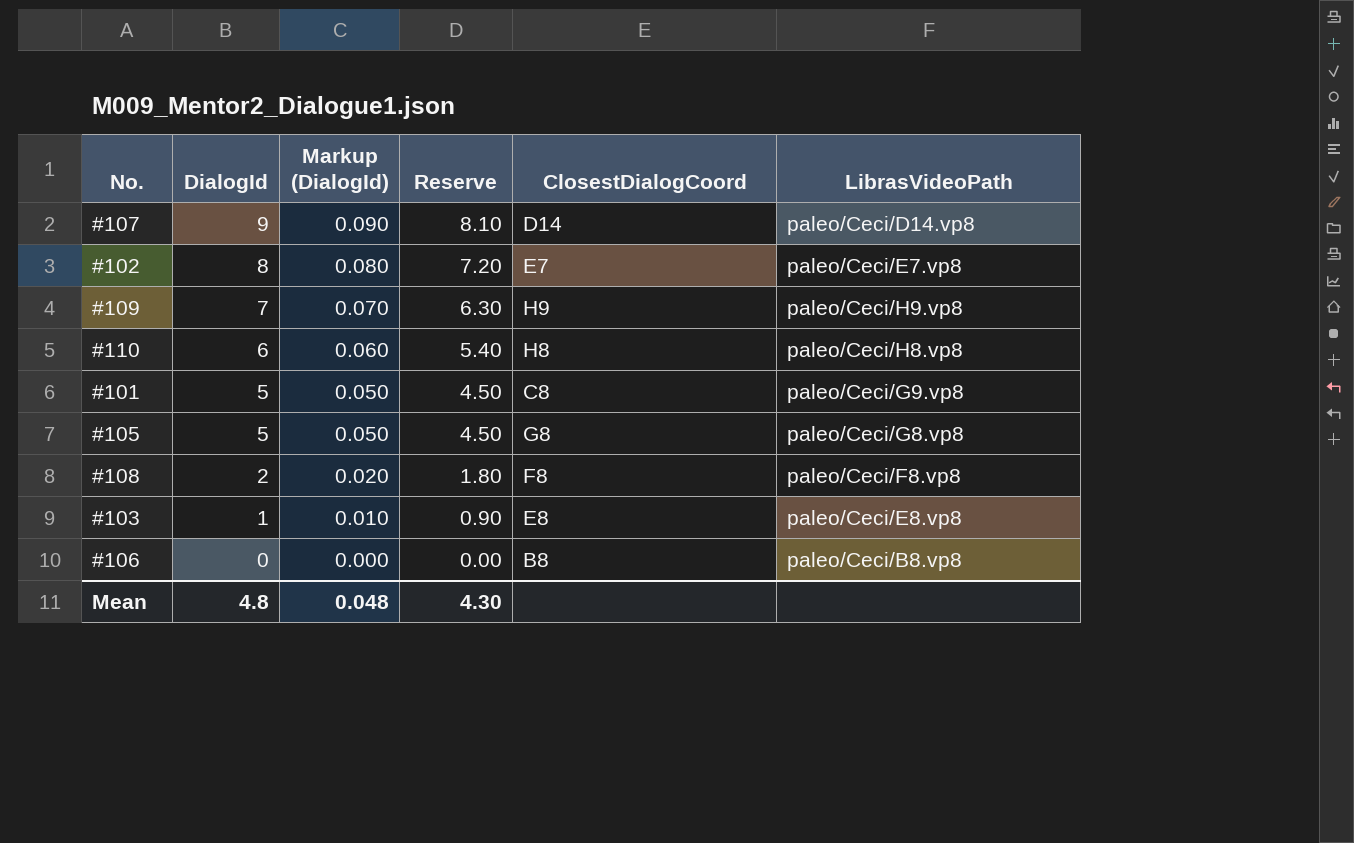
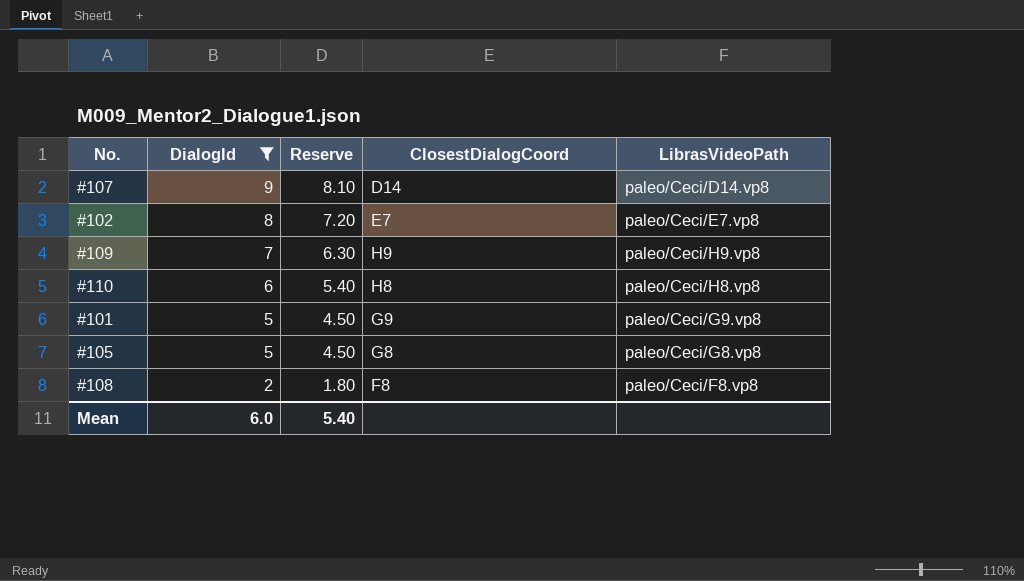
filter: none -> DialogId >= 2
column Markup (DialogId) | formula: [DialogId] * 0.01 -> none
#101 | ClosestDialogCoord: C8 -> G9
Mean | DialogId: 4.8 -> 6.0
Mean | Reserve: 4.30 -> 5.40

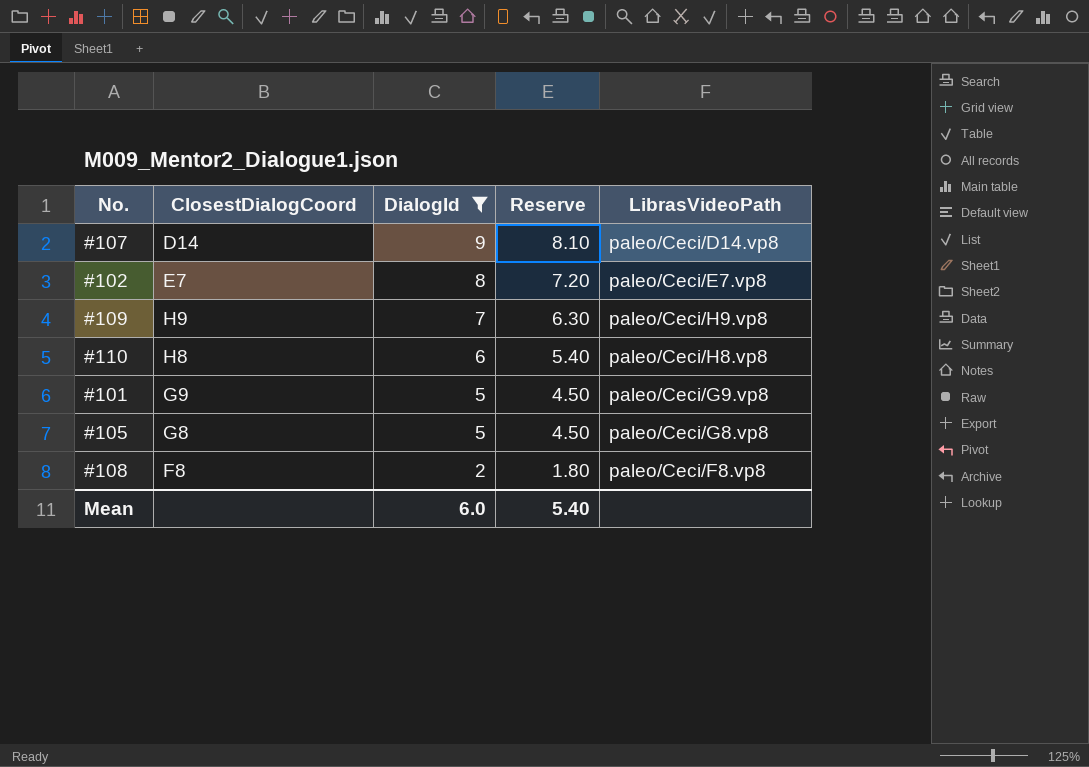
column ClosestDialogCoord | position: 4 -> 2

